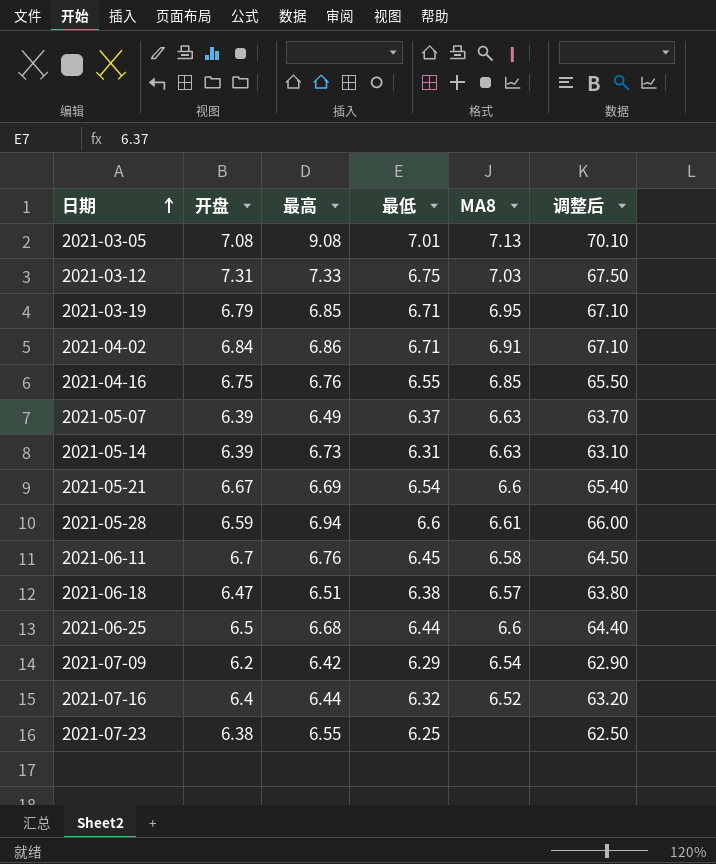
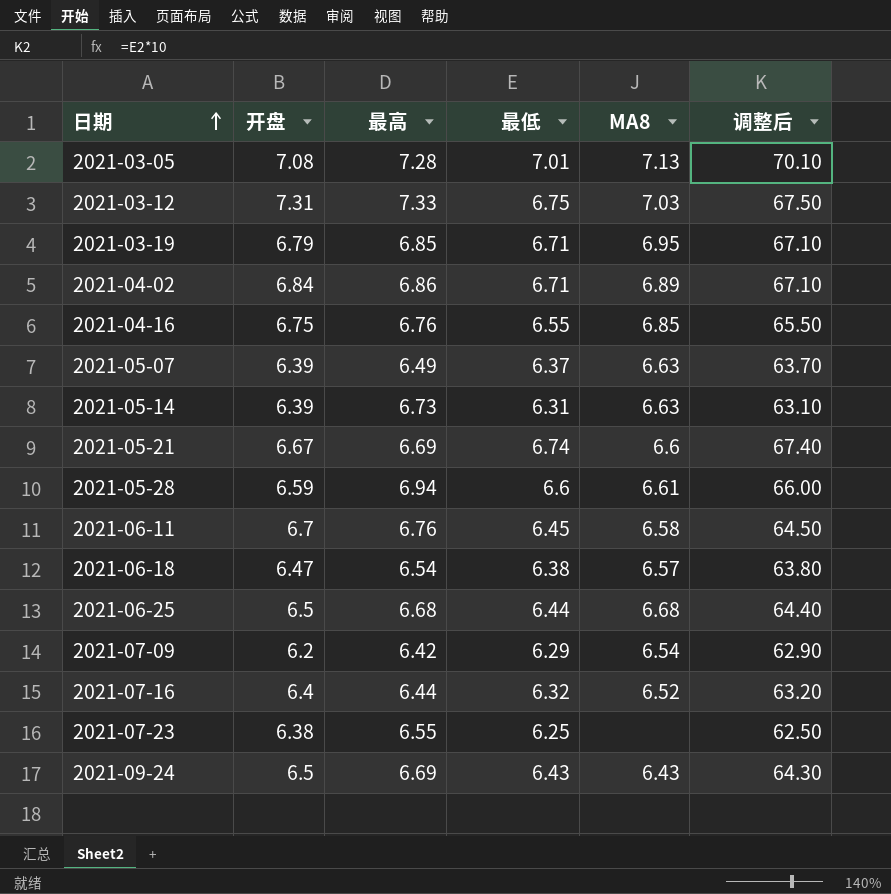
2021-03-05 | 最高: 9.08 -> 7.28
2021-04-02 | MA8: 6.91 -> 6.89
2021-05-21 | 最低: 6.54 -> 6.74
2021-05-21 | 调整后: 65.40 -> 67.40
2021-06-18 | 最高: 6.51 -> 6.54
2021-06-25 | MA8: 6.6 -> 6.68
row 2021-09-24: none -> 6.5 | 6.69 | 6.43 | 6.43 | 64.30

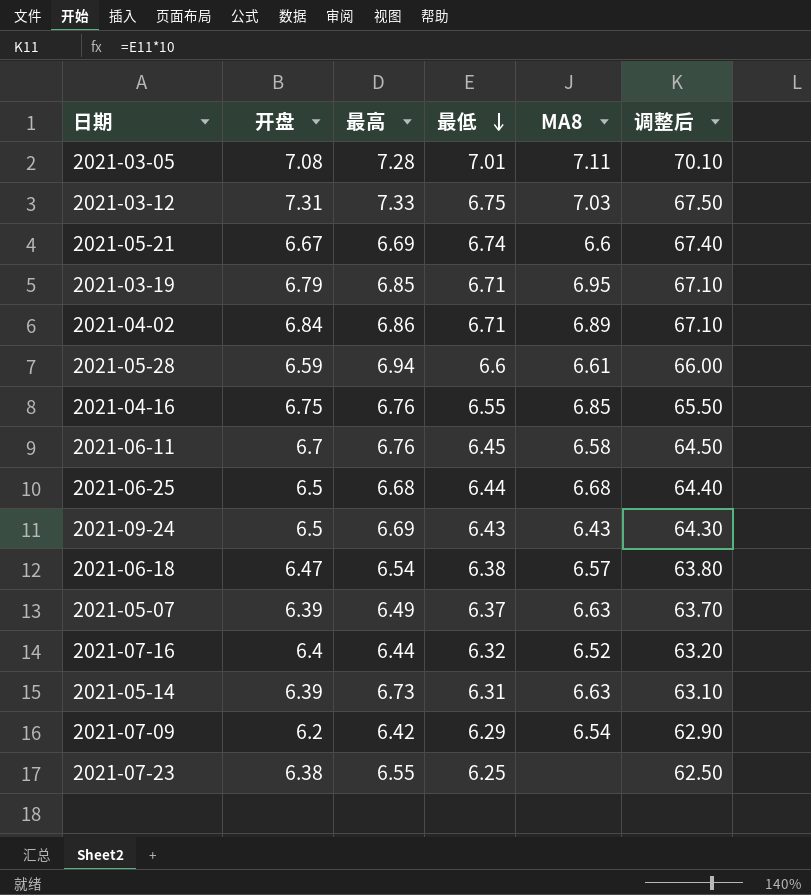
row order: 日期 ascending -> 最低 descending
2021-03-05 | MA8: 7.13 -> 7.11

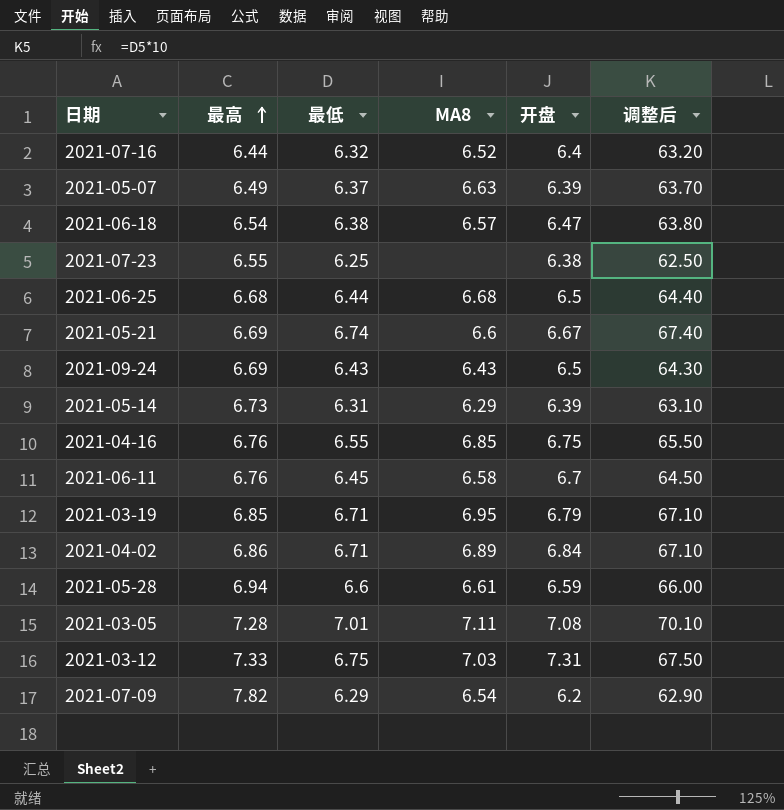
row order: 最低 descending -> 最高 ascending
column 开盘 | position: 2 -> 5
2021-05-14 | MA8: 6.63 -> 6.29
2021-07-09 | 最高: 6.42 -> 7.82

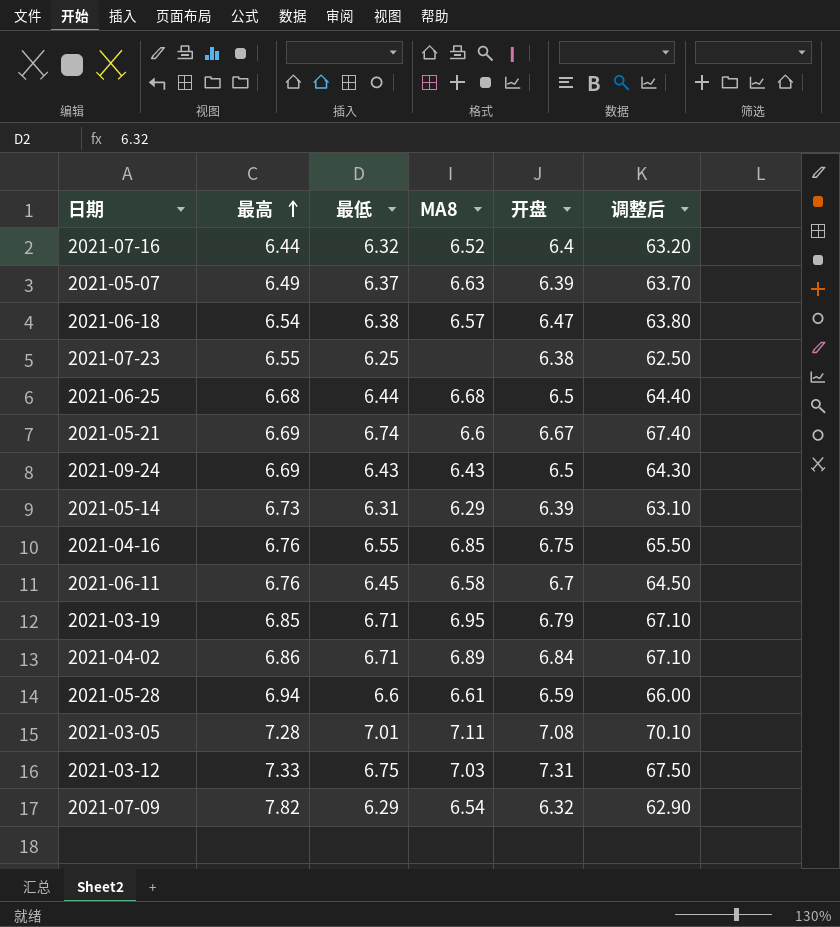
2021-07-09 | 开盘: 6.2 -> 6.32

